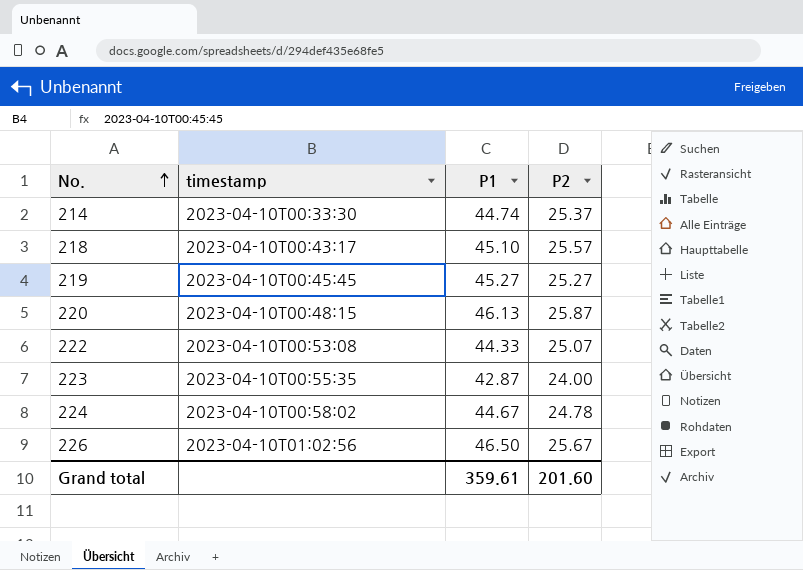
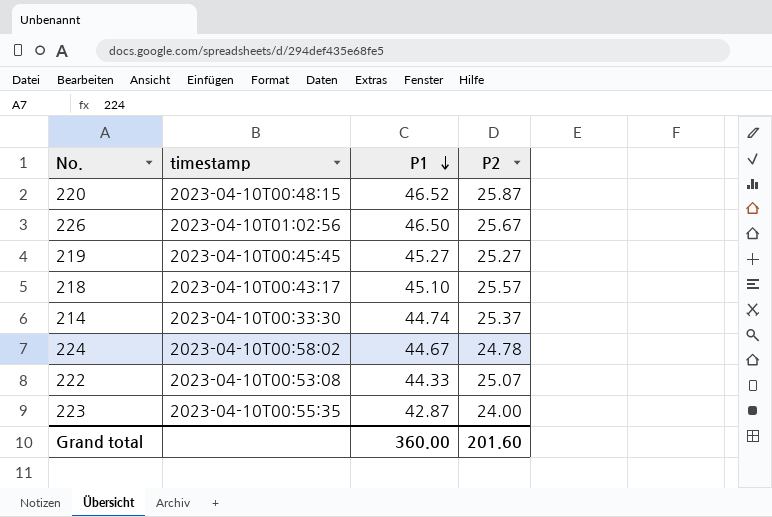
row order: No. ascending -> P1 descending
220 | P1: 46.13 -> 46.52
Grand total | P1: 359.61 -> 360.00

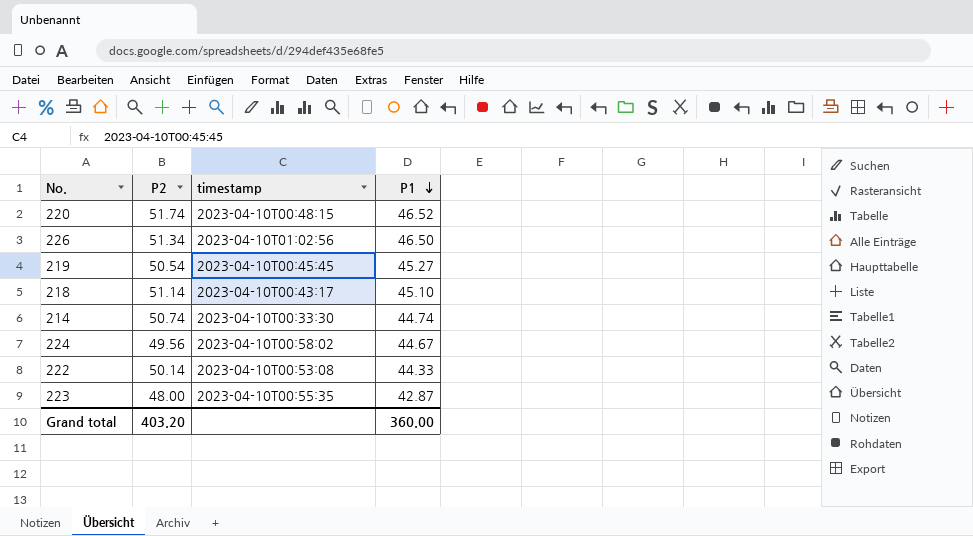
column P2 | position: 4 -> 2
220 | P2: 25.87 -> 51.74
226 | P2: 25.67 -> 51.34
219 | P2: 25.27 -> 50.54
218 | P2: 25.57 -> 51.14
214 | P2: 25.37 -> 50.74
224 | P2: 24.78 -> 49.56
222 | P2: 25.07 -> 50.14
223 | P2: 24.00 -> 48.00
Grand total | P2: 201.60 -> 403.20

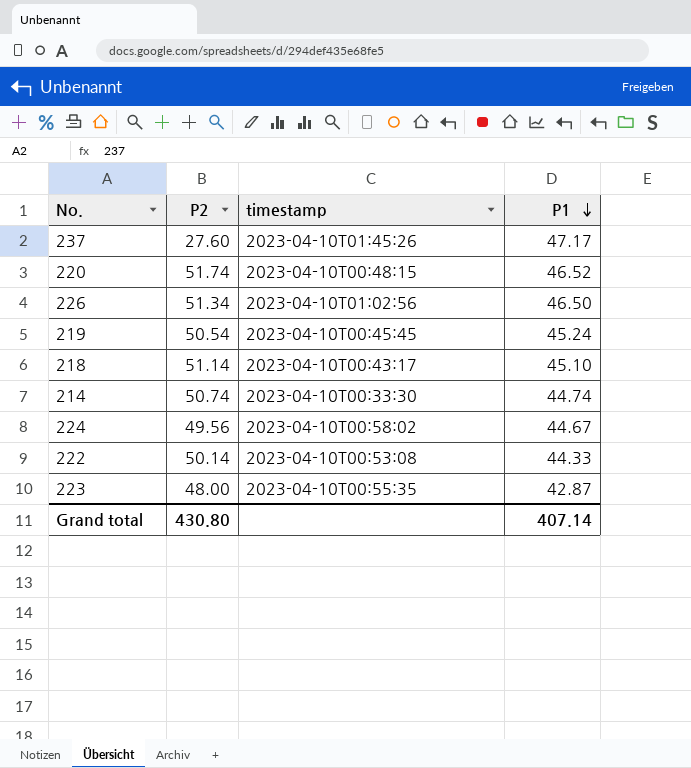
row 237: none -> 27.60 | 2023-04-10T01:45:26 | 47.17
219 | P1: 45.27 -> 45.24
Grand total | P2: 403.20 -> 430.80
Grand total | P1: 360.00 -> 407.14

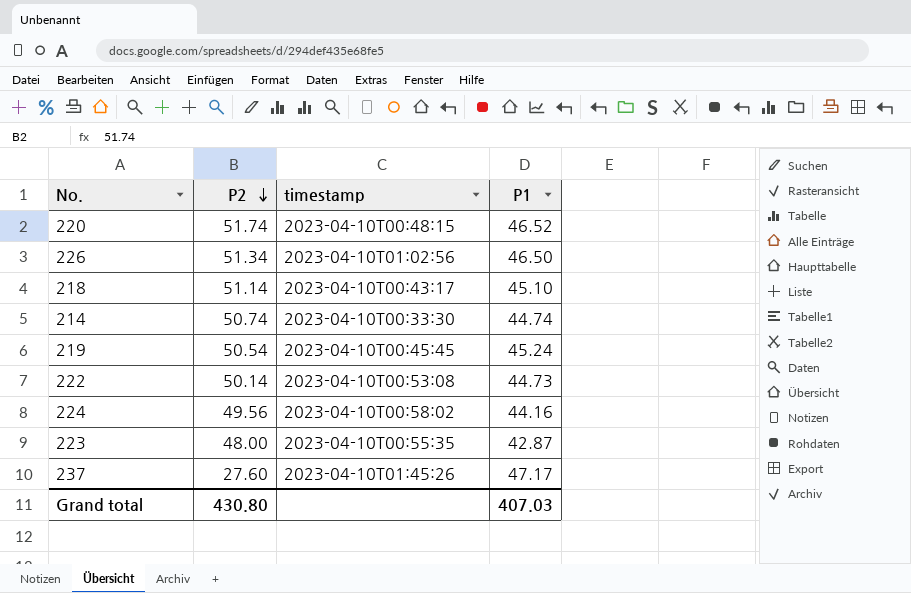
row order: P1 descending -> P2 descending
222 | P1: 44.33 -> 44.73
224 | P1: 44.67 -> 44.16
Grand total | P1: 407.14 -> 407.03

